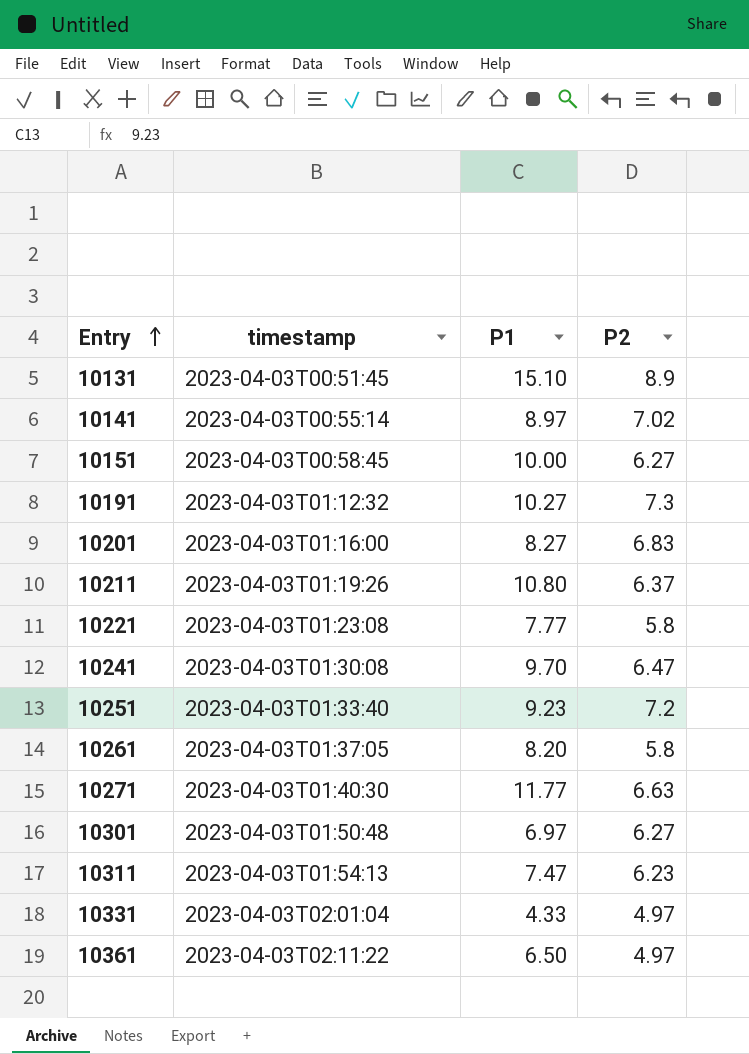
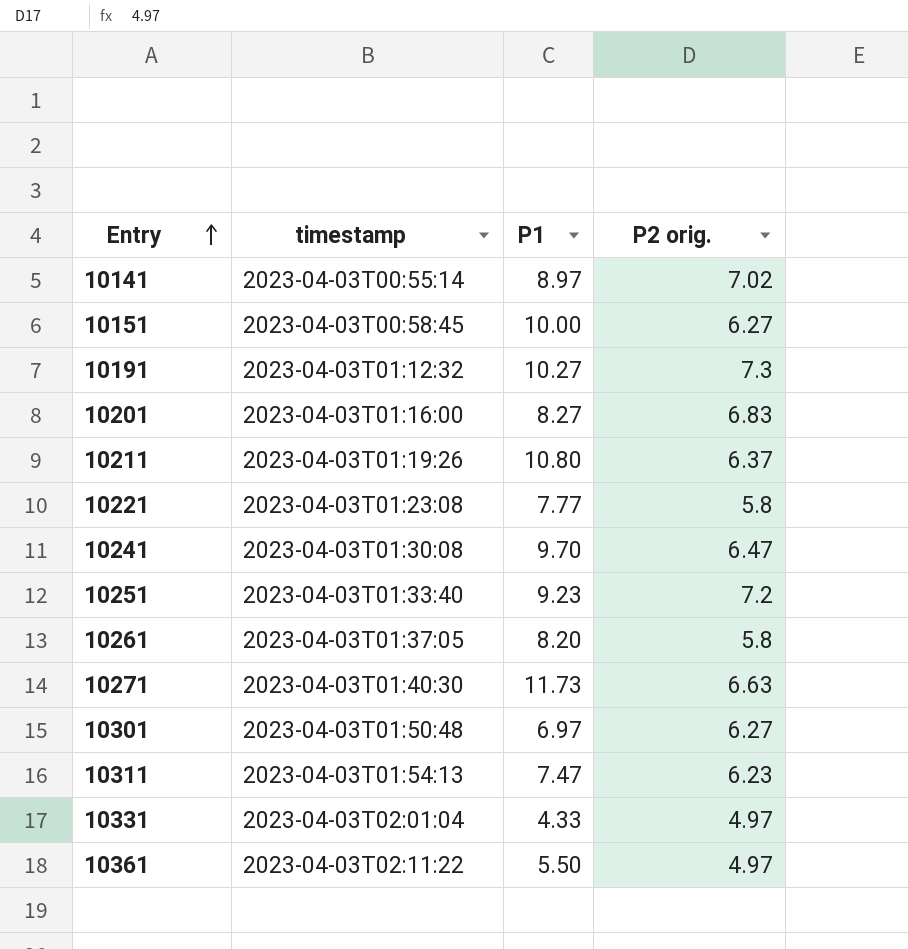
column name: P2 -> P2 orig.
row 10131: 2023-04-03T00:51:45 | 15.10 | 8.9 -> none
10271 | P1: 11.77 -> 11.73
10361 | P1: 6.50 -> 5.50

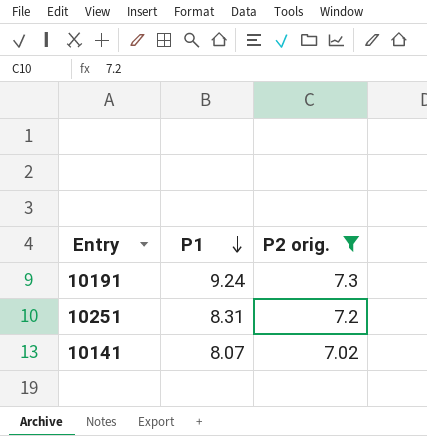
filter: none -> P2 orig. >= 7.02
row order: Entry ascending -> P1 descending
column timestamp | position: 2 -> none
10191 | P1: 10.27 -> 9.24
10251 | P1: 9.23 -> 8.31
10141 | P1: 8.97 -> 8.07

